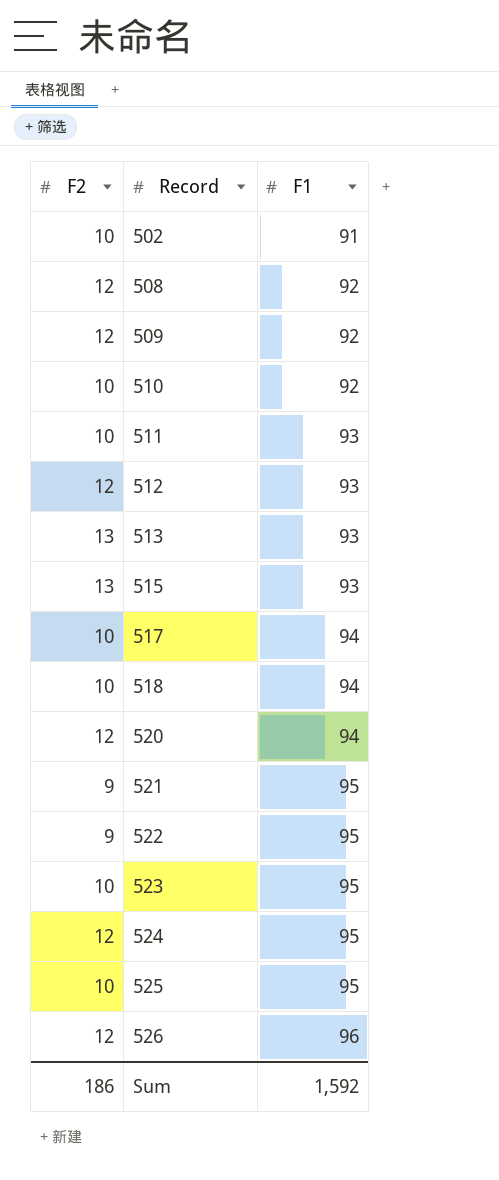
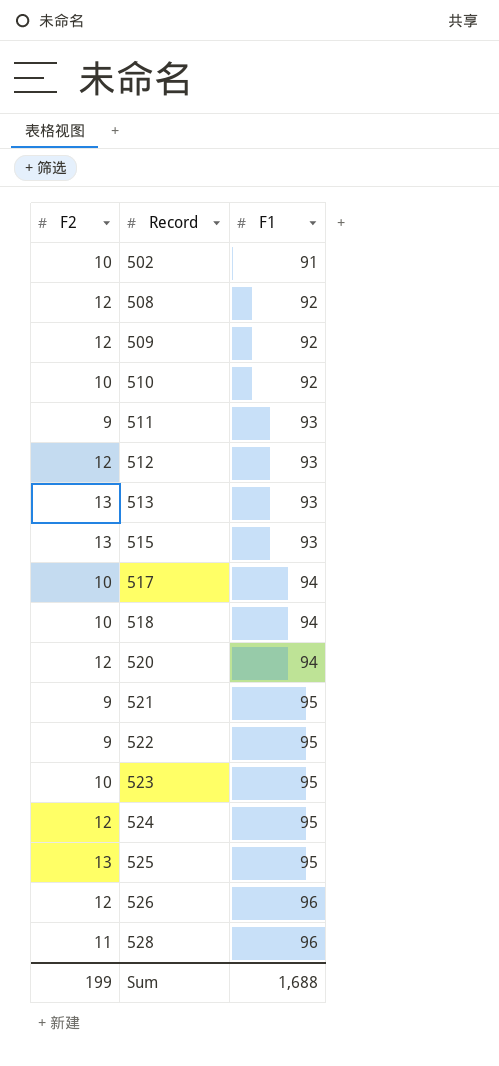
511 | F2: 10 -> 9
525 | F2: 10 -> 13
row 528: none -> 11 | 96
Sum | F2: 186 -> 199
Sum | F1: 1,592 -> 1,688

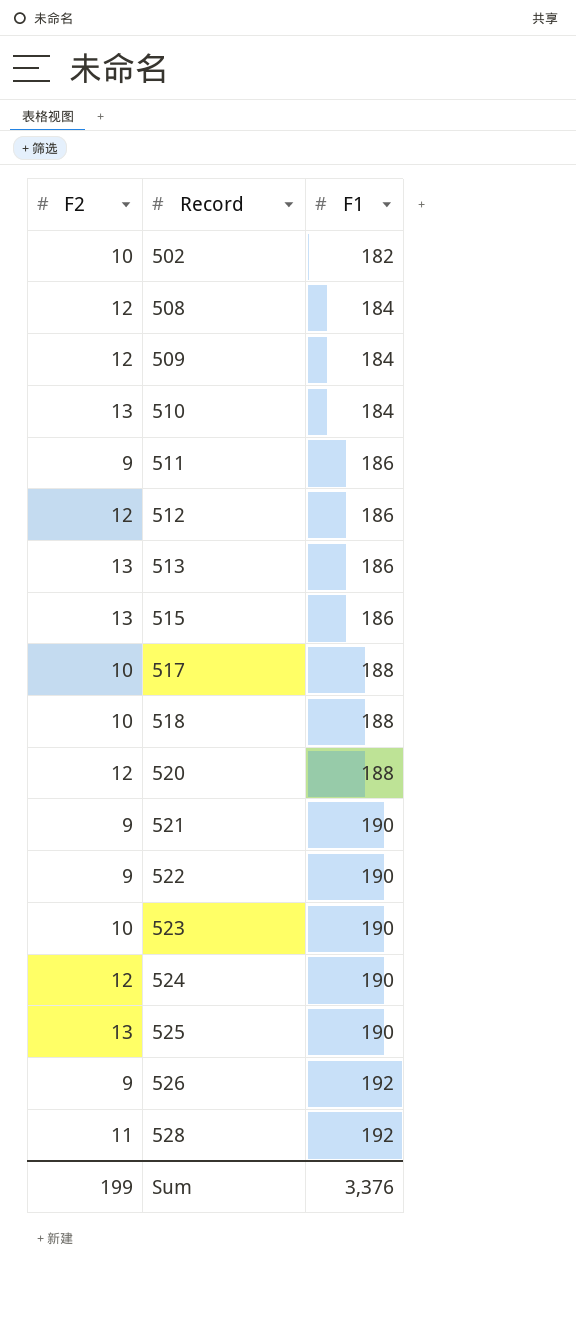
502 | F1: 91 -> 182
508 | F1: 92 -> 184
509 | F1: 92 -> 184
510 | F2: 10 -> 13
510 | F1: 92 -> 184
511 | F1: 93 -> 186
512 | F1: 93 -> 186
513 | F1: 93 -> 186
515 | F1: 93 -> 186
517 | F1: 94 -> 188
518 | F1: 94 -> 188
520 | F1: 94 -> 188
521 | F1: 95 -> 190
522 | F1: 95 -> 190
523 | F1: 95 -> 190
524 | F1: 95 -> 190
525 | F1: 95 -> 190
526 | F2: 12 -> 9
526 | F1: 96 -> 192
528 | F1: 96 -> 192
Sum | F1: 1,688 -> 3,376

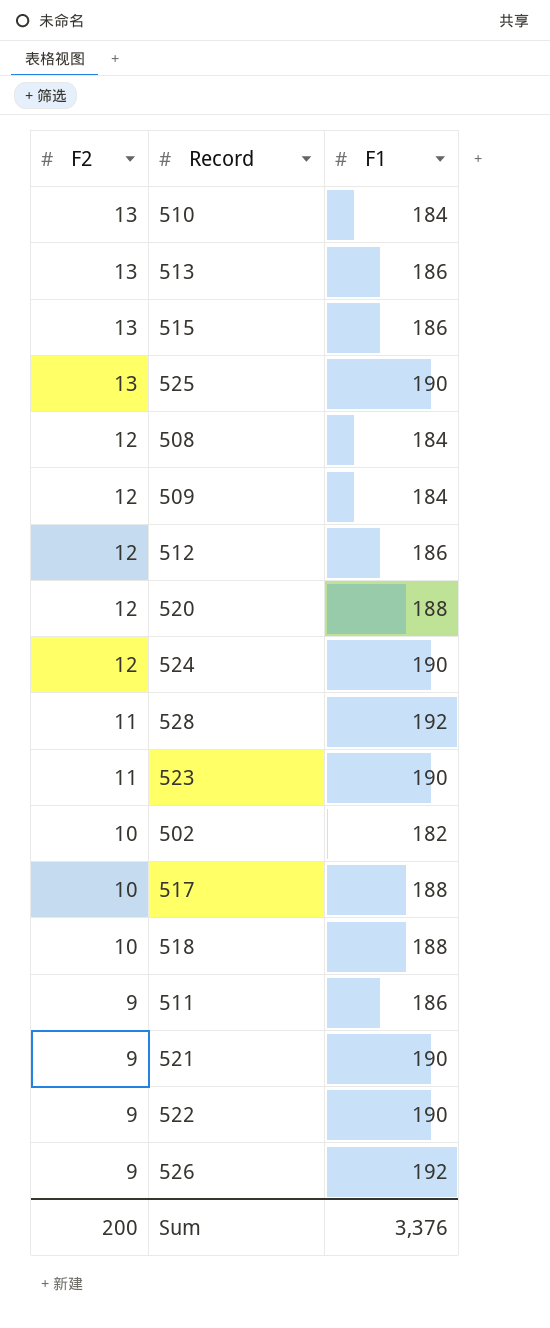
row order: Record ascending -> F2 descending
523 | F2: 10 -> 11
Sum | F2: 199 -> 200

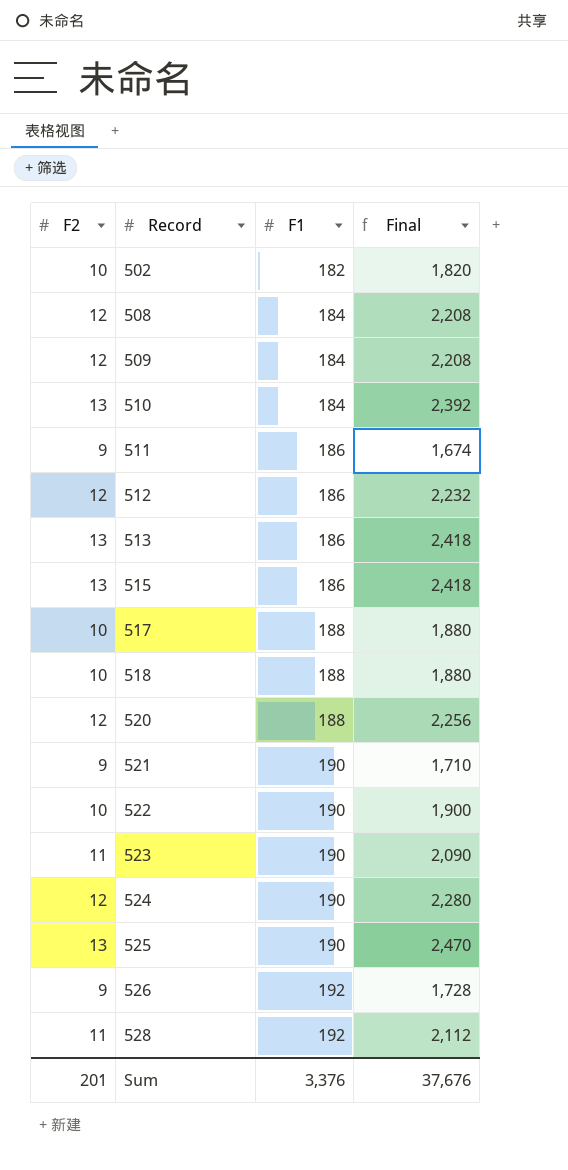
row order: F2 descending -> Record ascending
column Final | formula: none -> [F2] * [F1]
522 | F2: 9 -> 10
Sum | F2: 200 -> 201

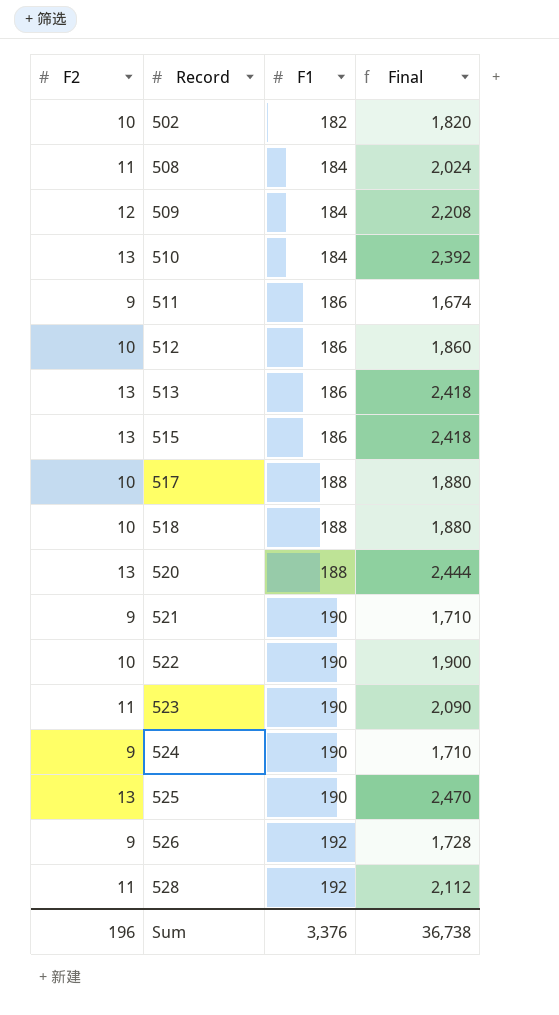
508 | F2: 12 -> 11
508 | Final: 2,208 -> 2,024
512 | F2: 12 -> 10
512 | Final: 2,232 -> 1,860
520 | F2: 12 -> 13
520 | Final: 2,256 -> 2,444
524 | F2: 12 -> 9
524 | Final: 2,280 -> 1,710
Sum | F2: 201 -> 196
Sum | Final: 37,676 -> 36,738

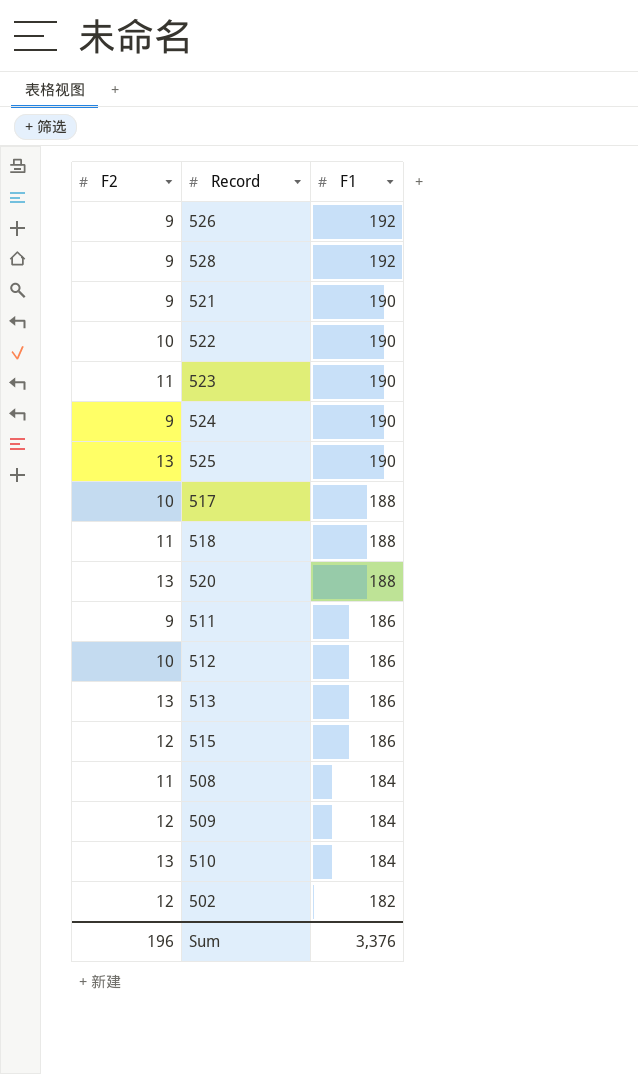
row order: Record ascending -> F1 descending
column Final | formula: [F2] * [F1] -> none
528 | F2: 11 -> 9
518 | F2: 10 -> 11
515 | F2: 13 -> 12
502 | F2: 10 -> 12

